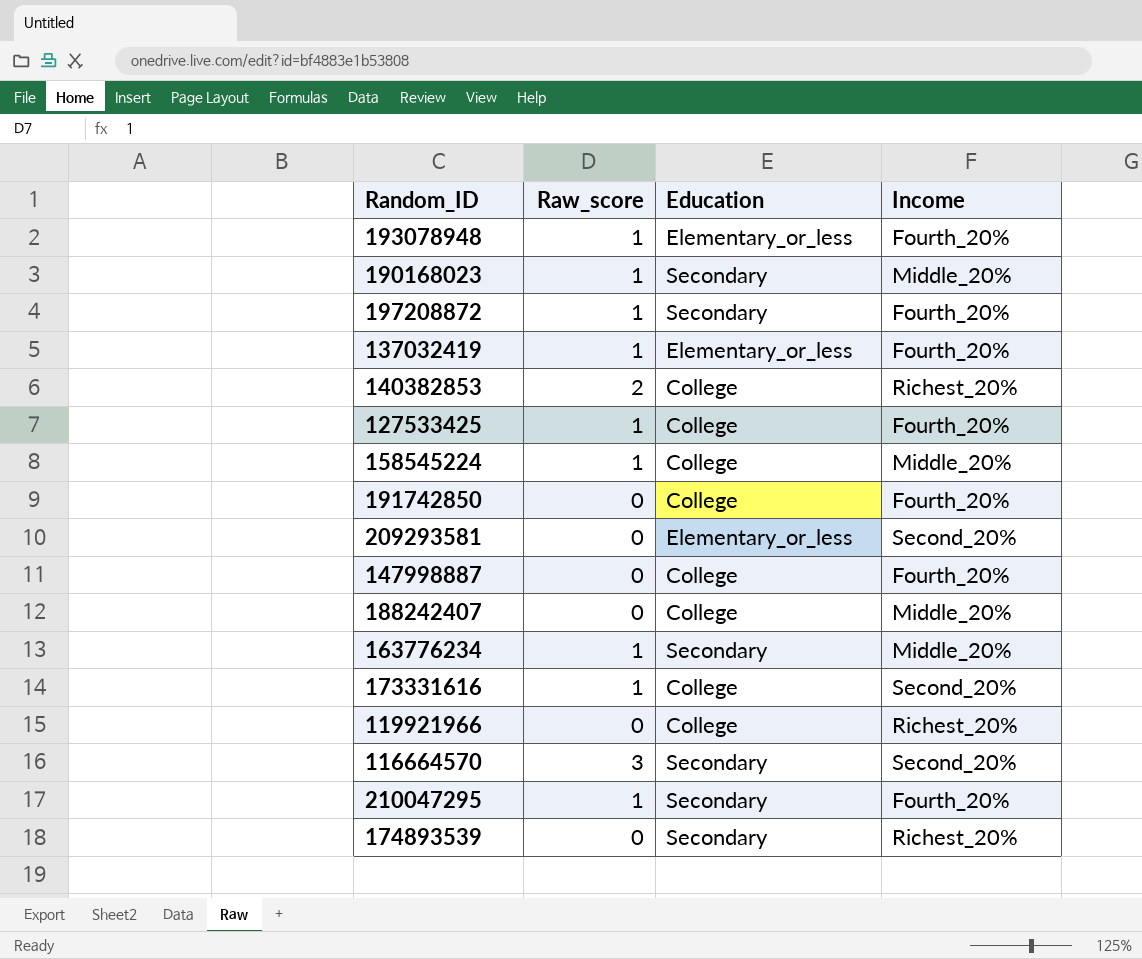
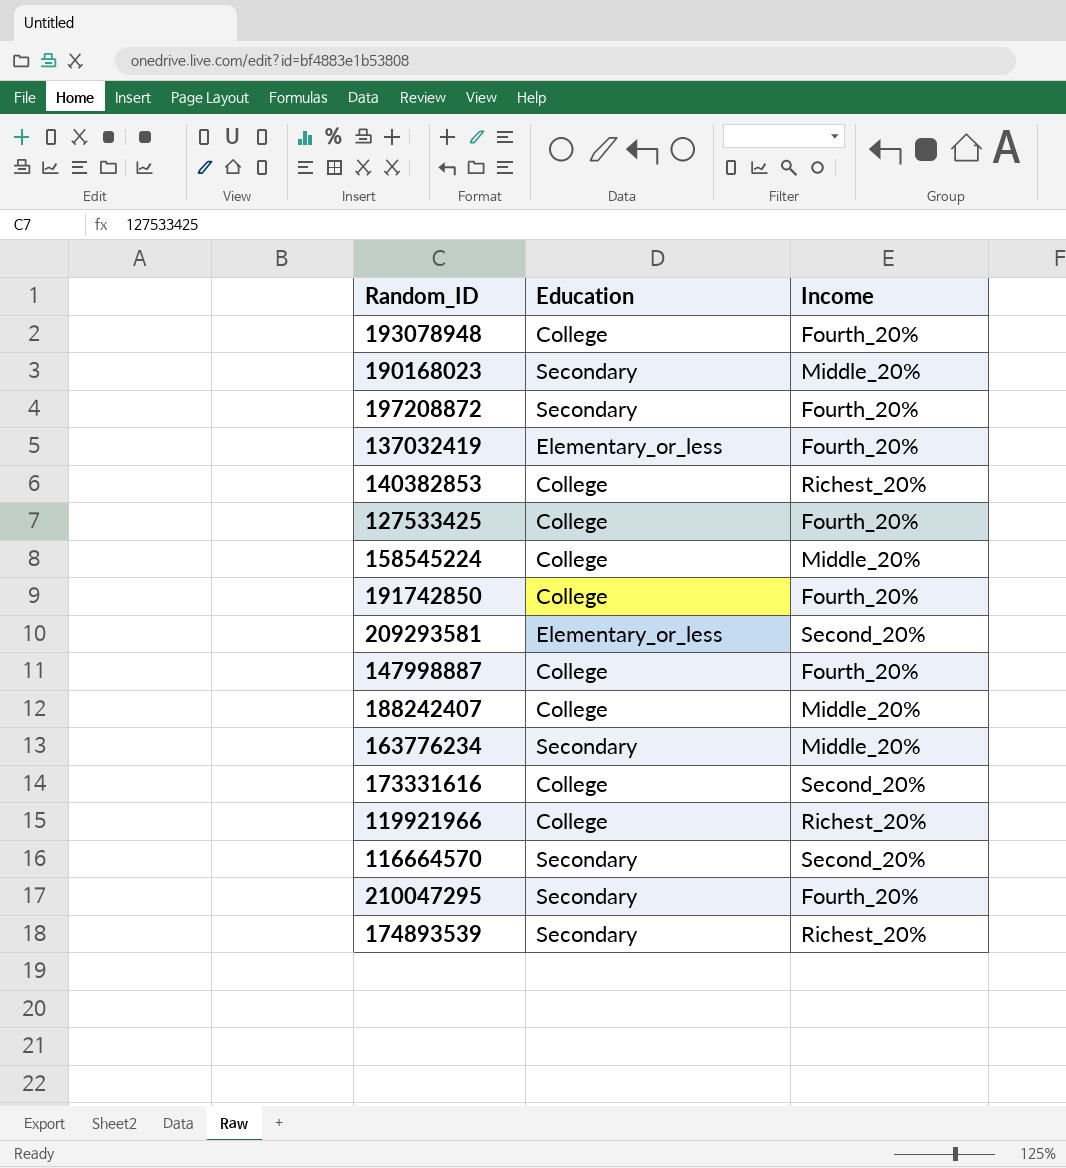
column Raw_score | position: 2 -> none
193078948 | Education: Elementary_or_less -> College

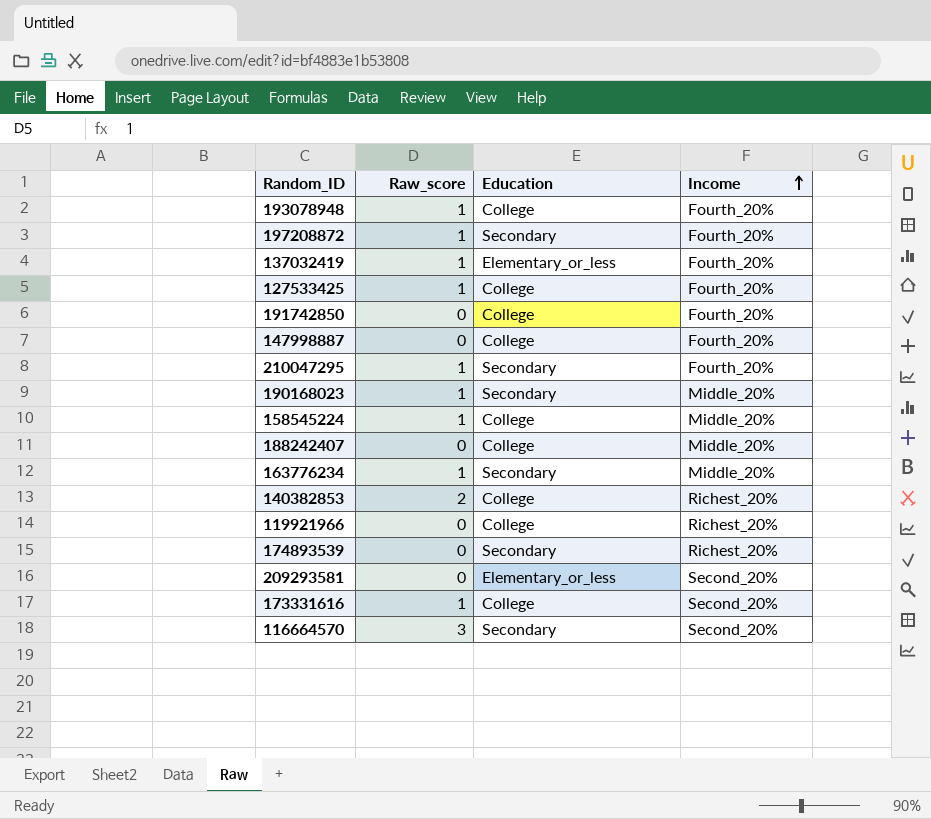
row order: none -> Income ascending
column Raw_score | position: none -> 2

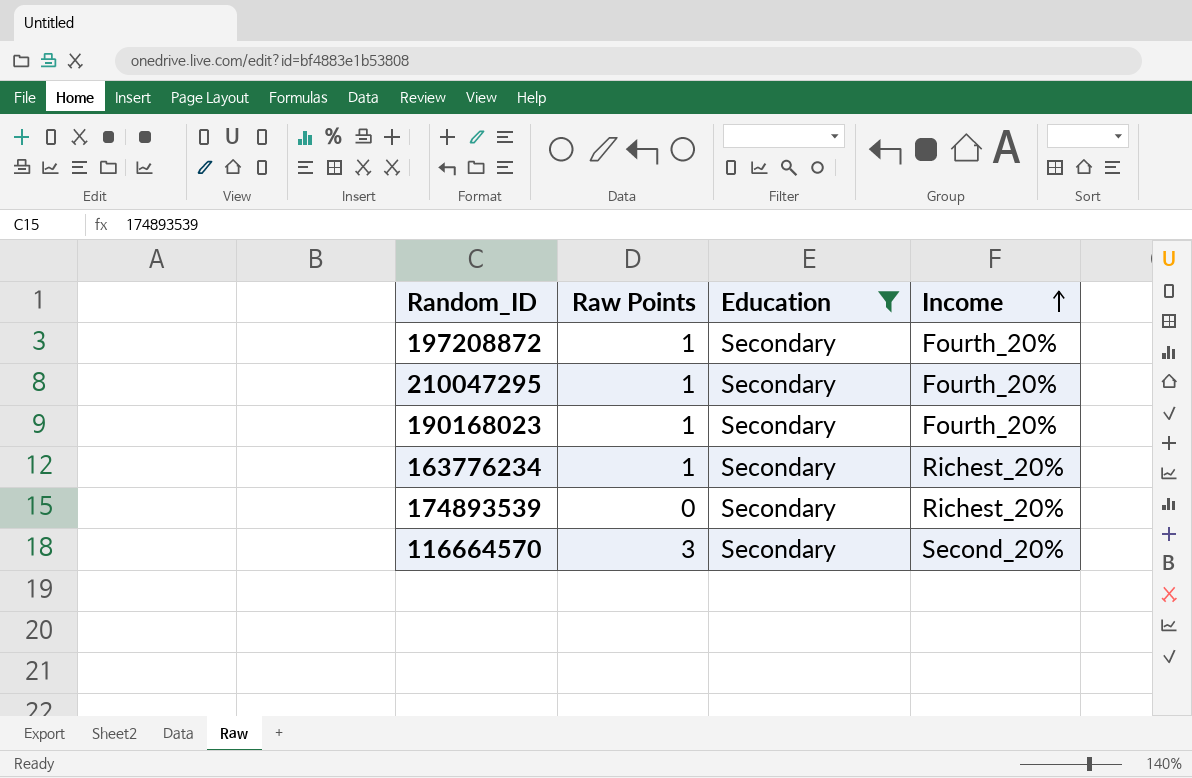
filter: none -> Education = Secondary
column name: Raw_score -> Raw Points
190168023 | Income: Middle_20% -> Fourth_20%
163776234 | Income: Middle_20% -> Richest_20%

